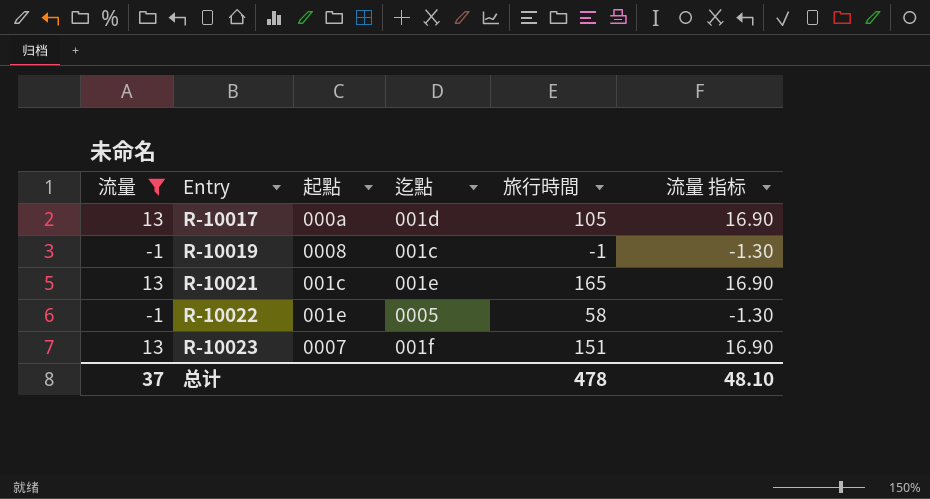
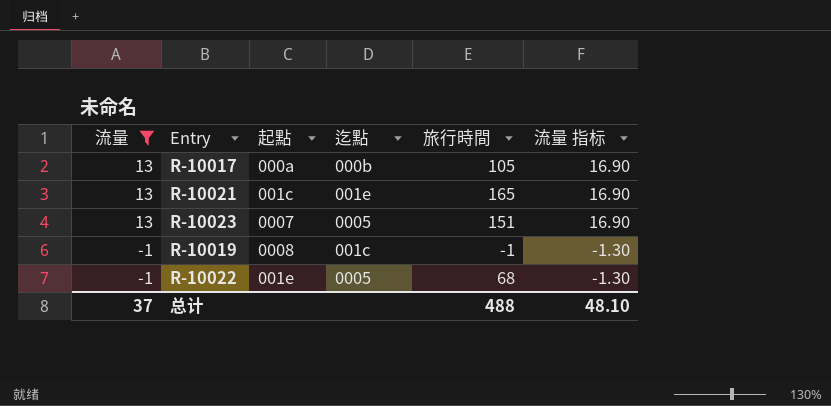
row order: Entry ascending -> 流量 descending
R-10017 | 迄點: 001d -> 000b
R-10023 | 迄點: 001f -> 0005
R-10022 | 旅行時間: 58 -> 68
总计 | 旅行時間: 478 -> 488

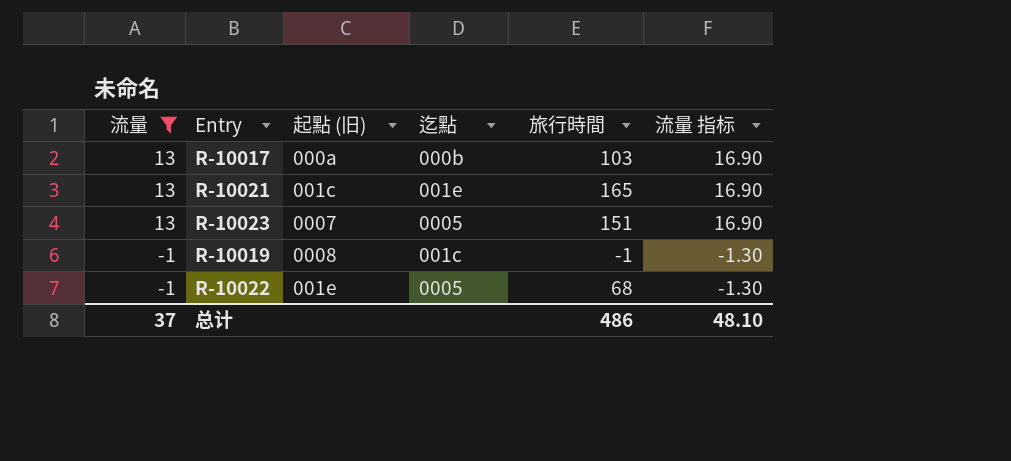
column name: 起點 -> 起點 (旧)
R-10017 | 旅行時間: 105 -> 103
总计 | 旅行時間: 488 -> 486

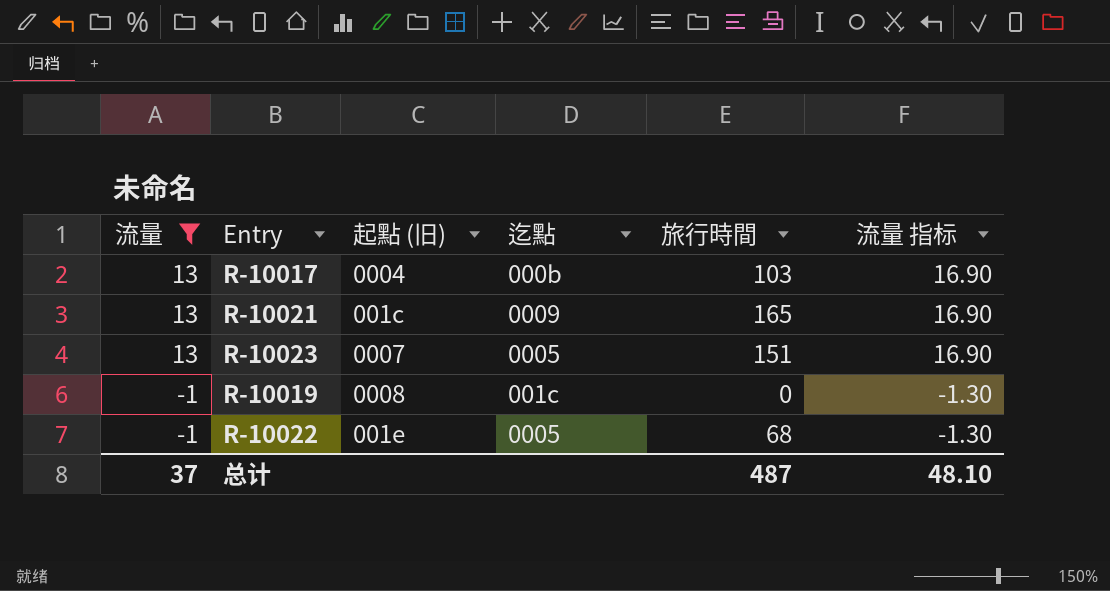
R-10017 | 起點 (旧): 000a -> 0004
R-10021 | 迄點: 001e -> 0009
R-10019 | 旅行時間: -1 -> 0
总计 | 旅行時間: 486 -> 487

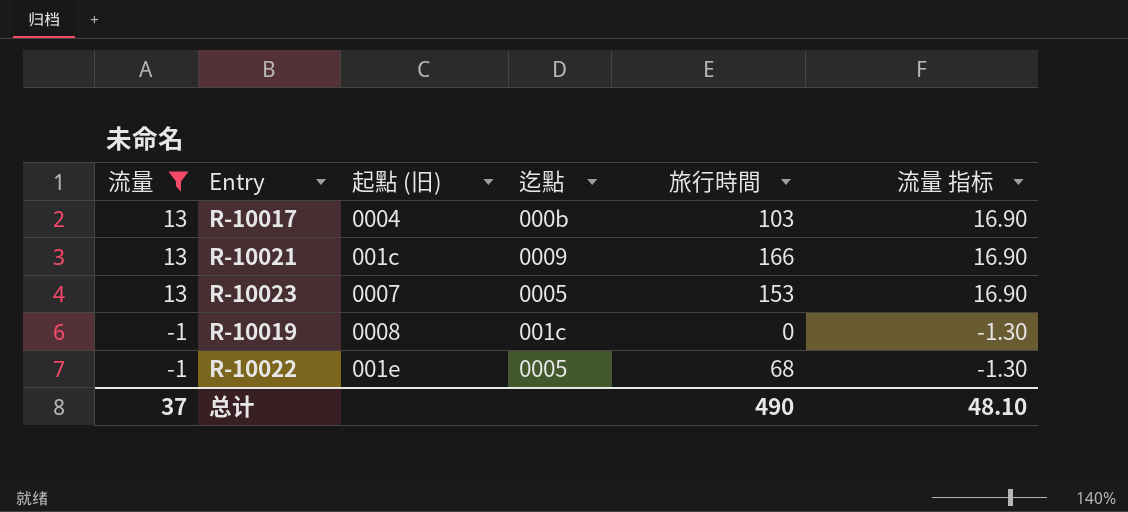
R-10021 | 旅行時間: 165 -> 166
R-10023 | 旅行時間: 151 -> 153
总计 | 旅行時間: 487 -> 490

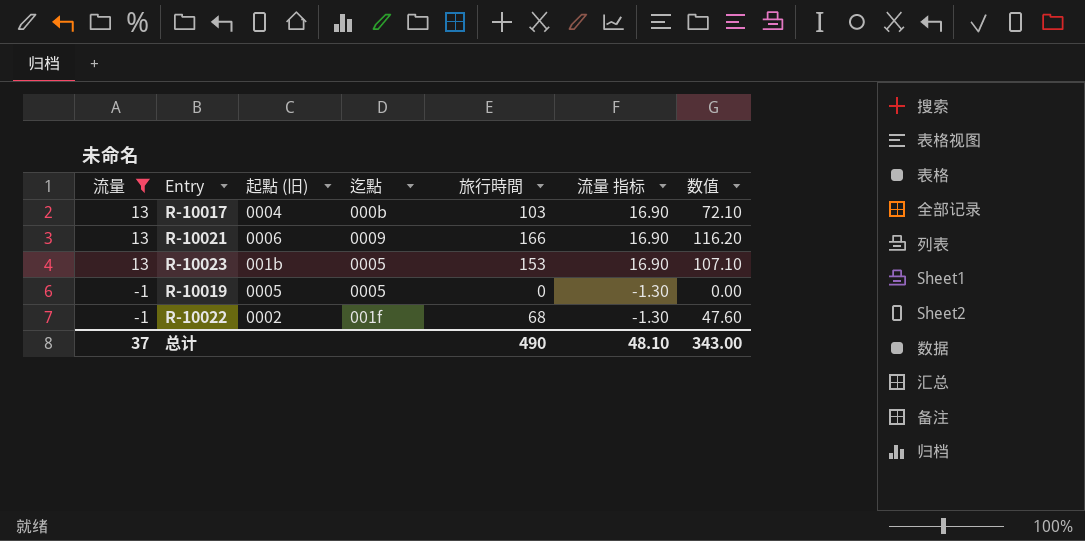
column 数值 | formula: none -> [旅行時間] * 0.7
R-10021 | 起點 (旧): 001c -> 0006
R-10023 | 起點 (旧): 0007 -> 001b
R-10019 | 起點 (旧): 0008 -> 0005
R-10019 | 迄點: 001c -> 0005
R-10022 | 起點 (旧): 001e -> 0002
R-10022 | 迄點: 0005 -> 001f

